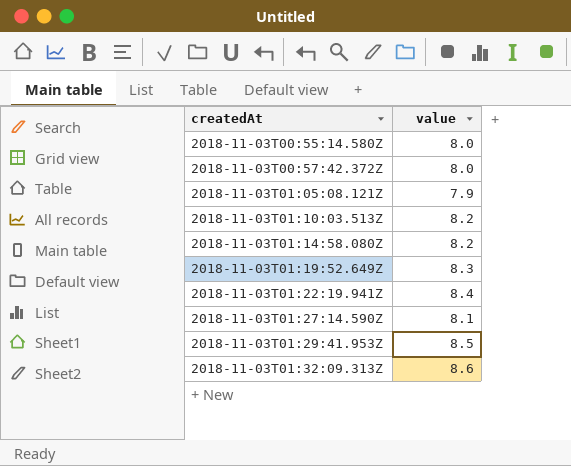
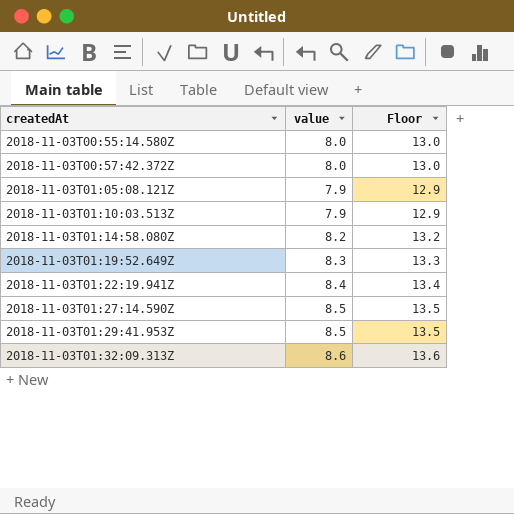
column Floor | formula: none -> [value] + 5
2018-11-03T01:10:03.513Z | value: 8.2 -> 7.9
2018-11-03T01:27:14.590Z | value: 8.1 -> 8.5

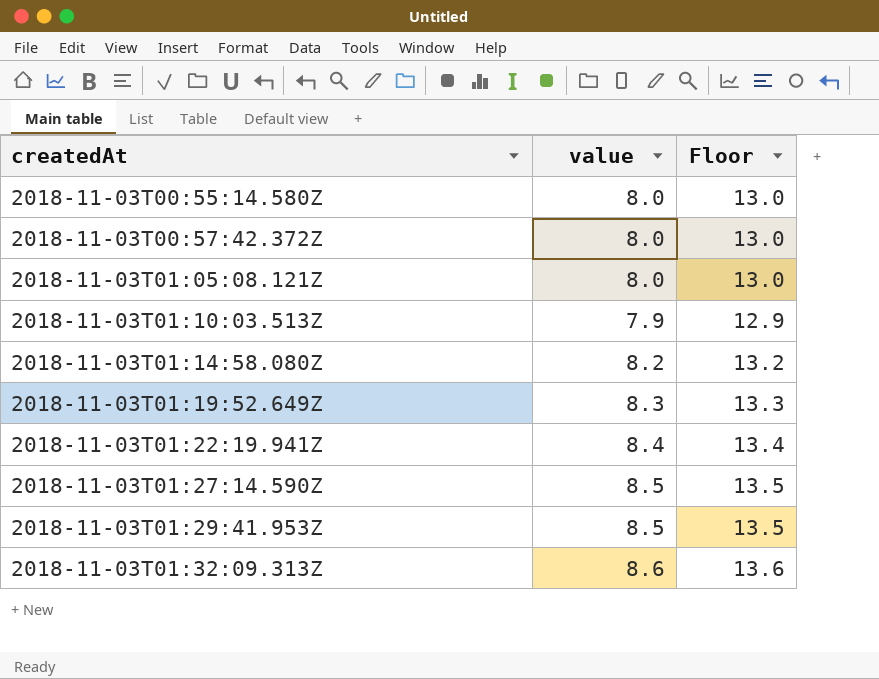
2018-11-03T01:05:08.121Z | value: 7.9 -> 8.0
2018-11-03T01:05:08.121Z | Floor: 12.9 -> 13.0

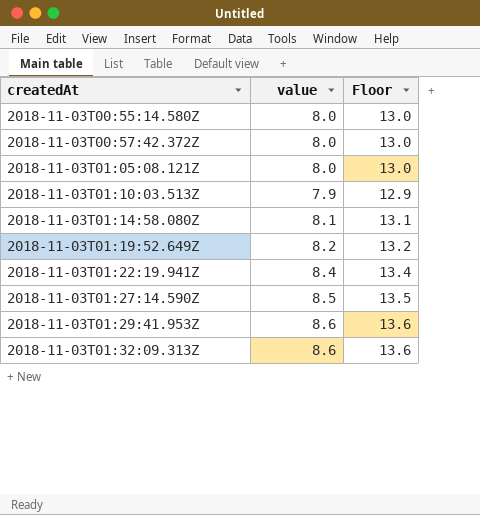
2018-11-03T01:14:58.080Z | value: 8.2 -> 8.1
2018-11-03T01:14:58.080Z | Floor: 13.2 -> 13.1
2018-11-03T01:19:52.649Z | value: 8.3 -> 8.2
2018-11-03T01:19:52.649Z | Floor: 13.3 -> 13.2
2018-11-03T01:29:41.953Z | value: 8.5 -> 8.6
2018-11-03T01:29:41.953Z | Floor: 13.5 -> 13.6

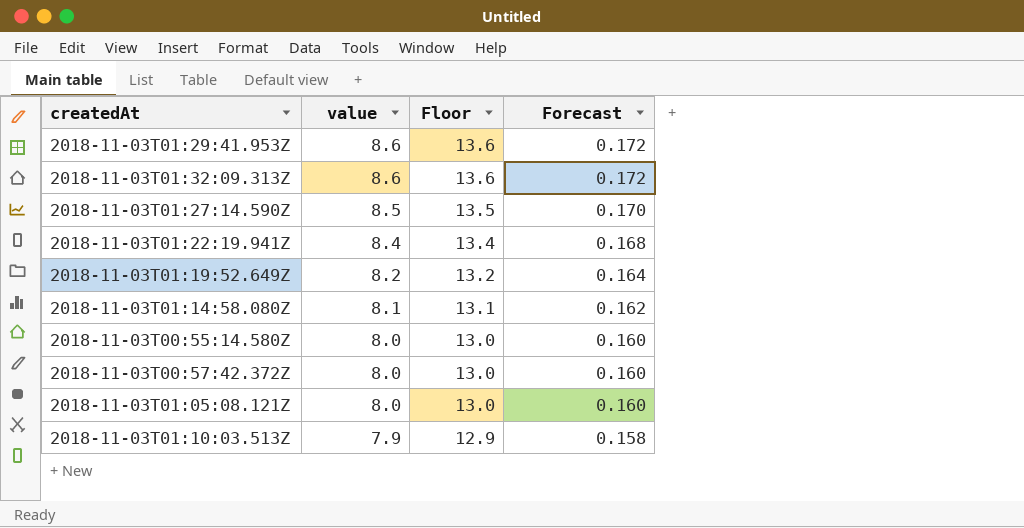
row order: createdAt ascending -> value descending
column Forecast | formula: none -> [value] * 0.02

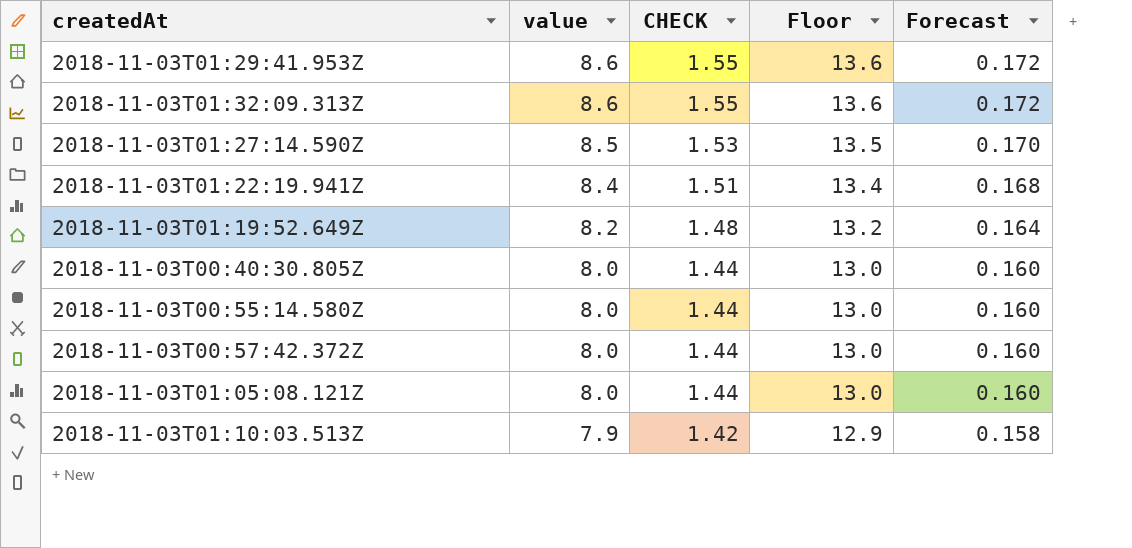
column CHECK | formula: none -> [value] * 0.18
row 2018-11-03T01:14:58.080Z: 8.1 | 13.1 | 0.162 -> none
row 2018-11-03T00:40:30.805Z: none -> 8.0 | 1.44 | 13.0 | 0.160

